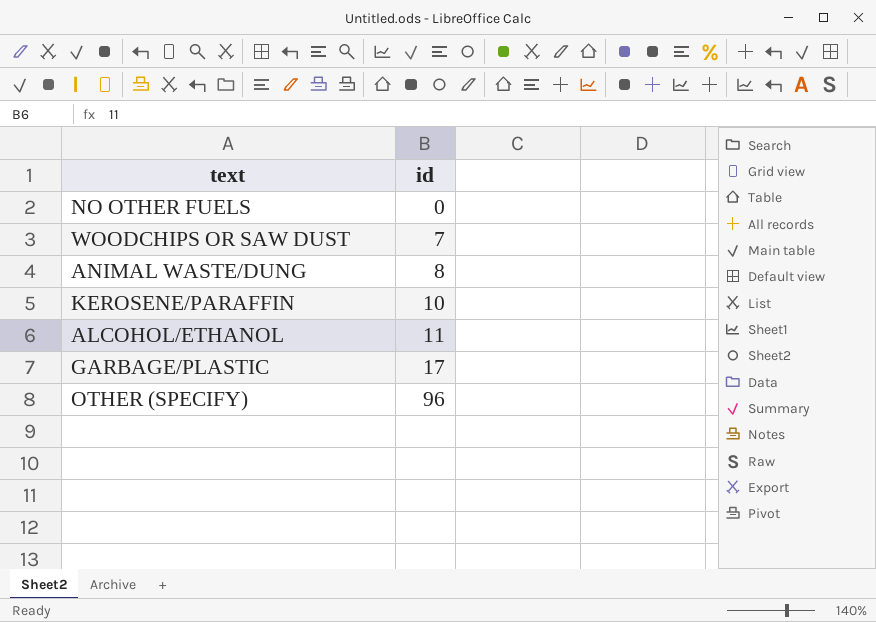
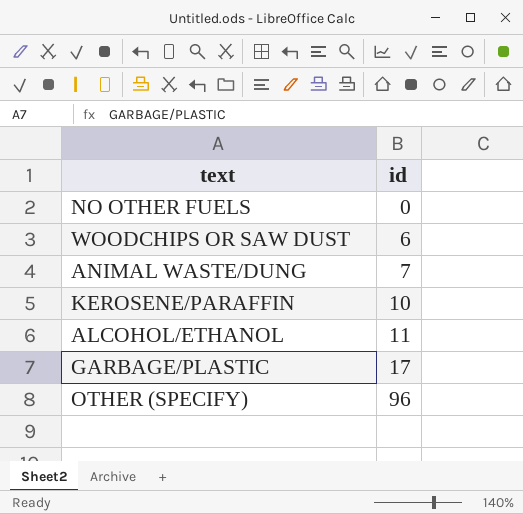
WOODCHIPS OR SAW DUST | id: 7 -> 6
ANIMAL WASTE/DUNG | id: 8 -> 7

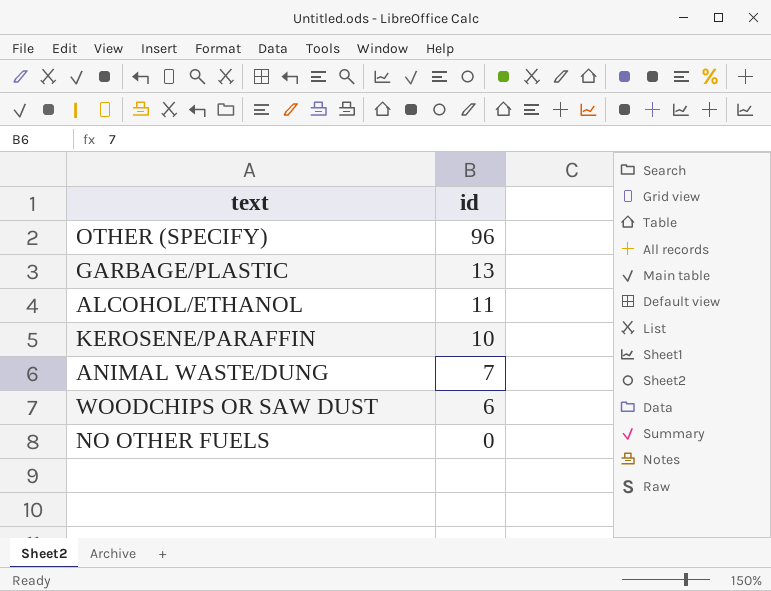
row order: id ascending -> id descending
GARBAGE/PLASTIC | id: 17 -> 13

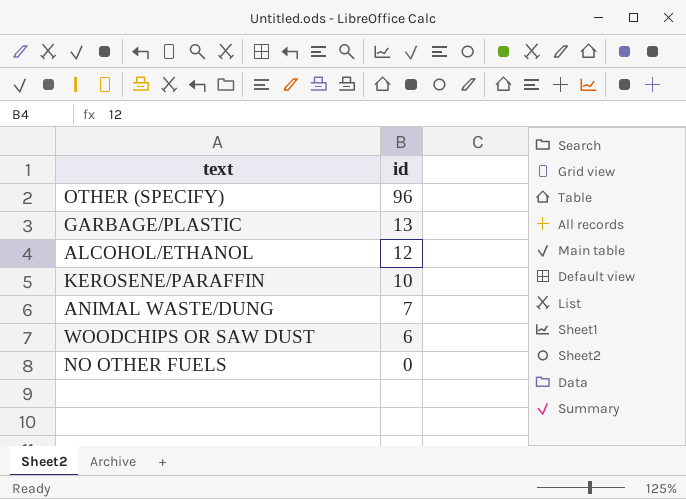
ALCOHOL/ETHANOL | id: 11 -> 12

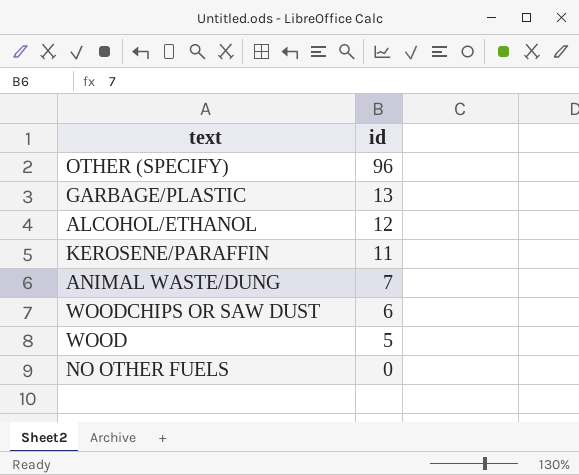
KEROSENE/PARAFFIN | id: 10 -> 11
row WOOD: none -> 5

